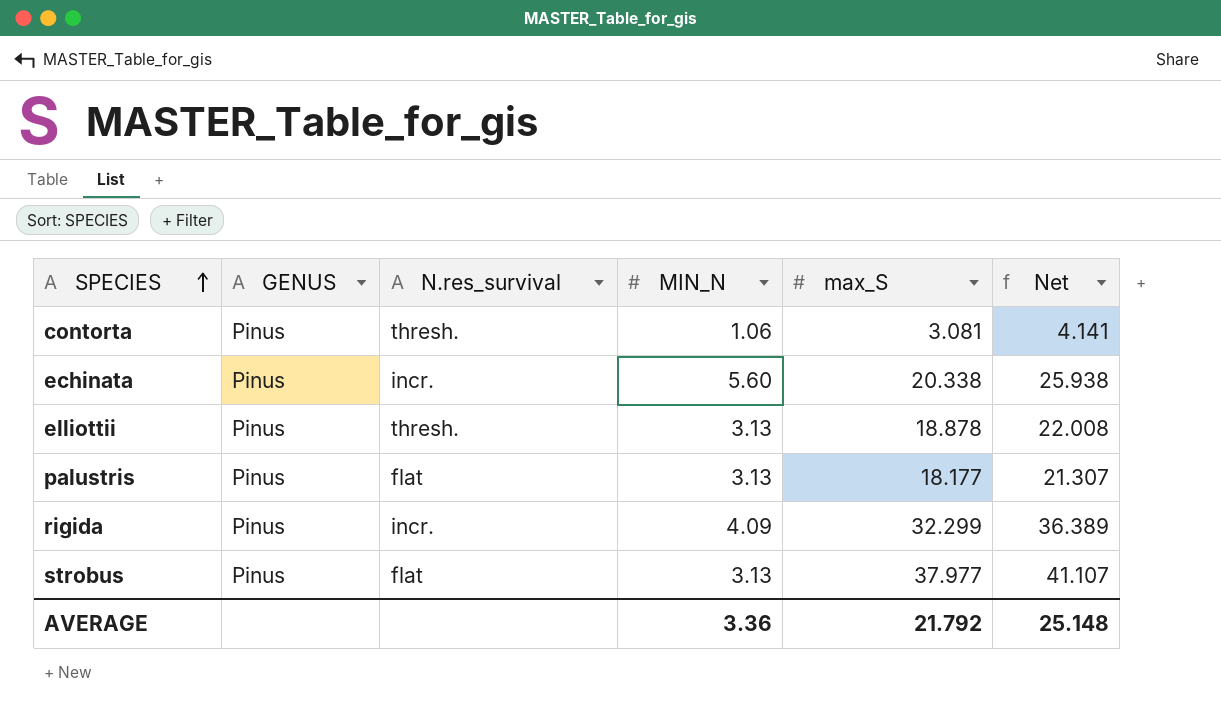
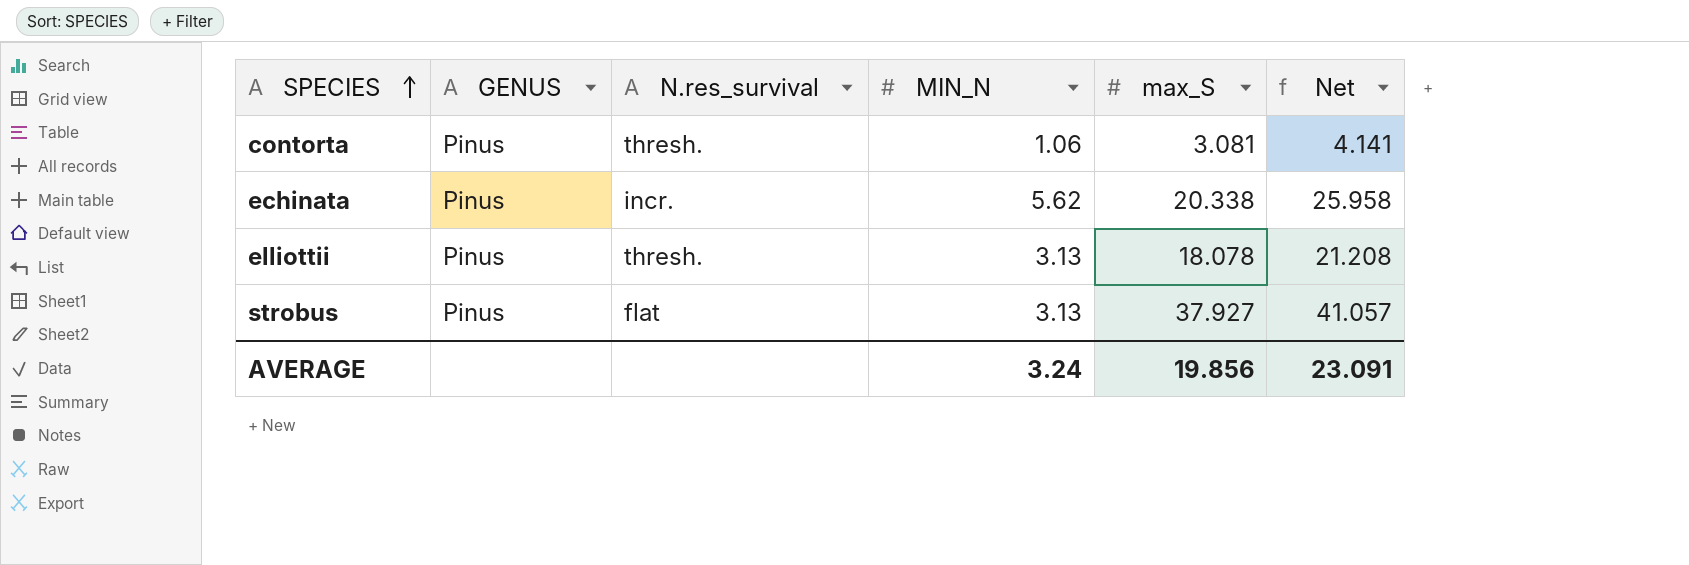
row palustris: Pinus | flat | 3.13 | 18.177 | 21.307 -> none
row rigida: Pinus | incr. | 4.09 | 32.299 | 36.389 -> none
echinata | MIN_N: 5.60 -> 5.62
echinata | Net: 25.938 -> 25.958
elliottii | max_S: 18.878 -> 18.078
elliottii | Net: 22.008 -> 21.208
strobus | max_S: 37.977 -> 37.927
strobus | Net: 41.107 -> 41.057
AVERAGE | MIN_N: 3.36 -> 3.24
AVERAGE | max_S: 21.792 -> 19.856
AVERAGE | Net: 25.148 -> 23.091

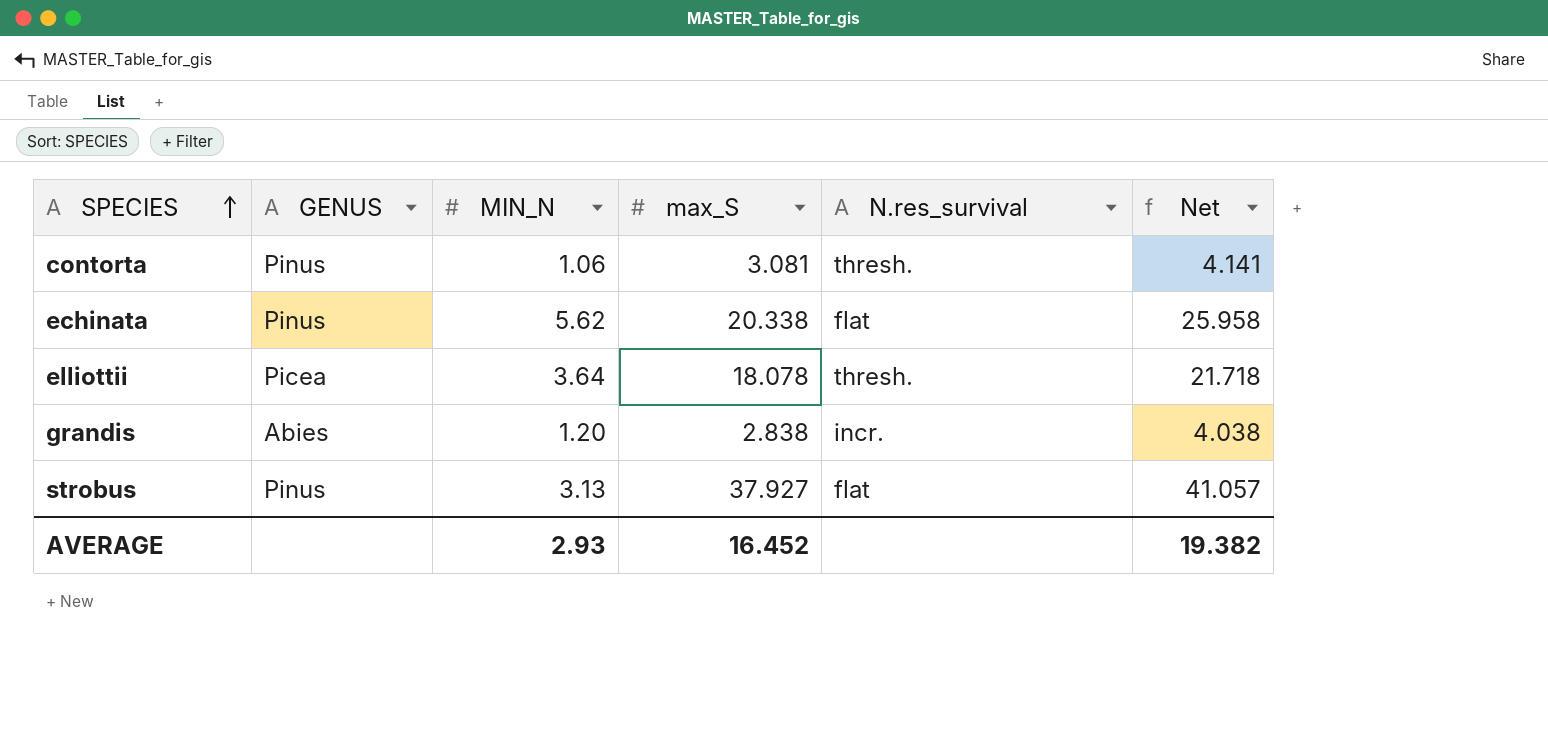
column N.res_survival | position: 3 -> 5
echinata | N.res_survival: incr. -> flat
elliottii | GENUS: Pinus -> Picea
elliottii | MIN_N: 3.13 -> 3.64
elliottii | Net: 21.208 -> 21.718
row grandis: none -> Abies | 1.20 | 2.838 | incr. | 4.038
AVERAGE | MIN_N: 3.24 -> 2.93
AVERAGE | max_S: 19.856 -> 16.452
AVERAGE | Net: 23.091 -> 19.382

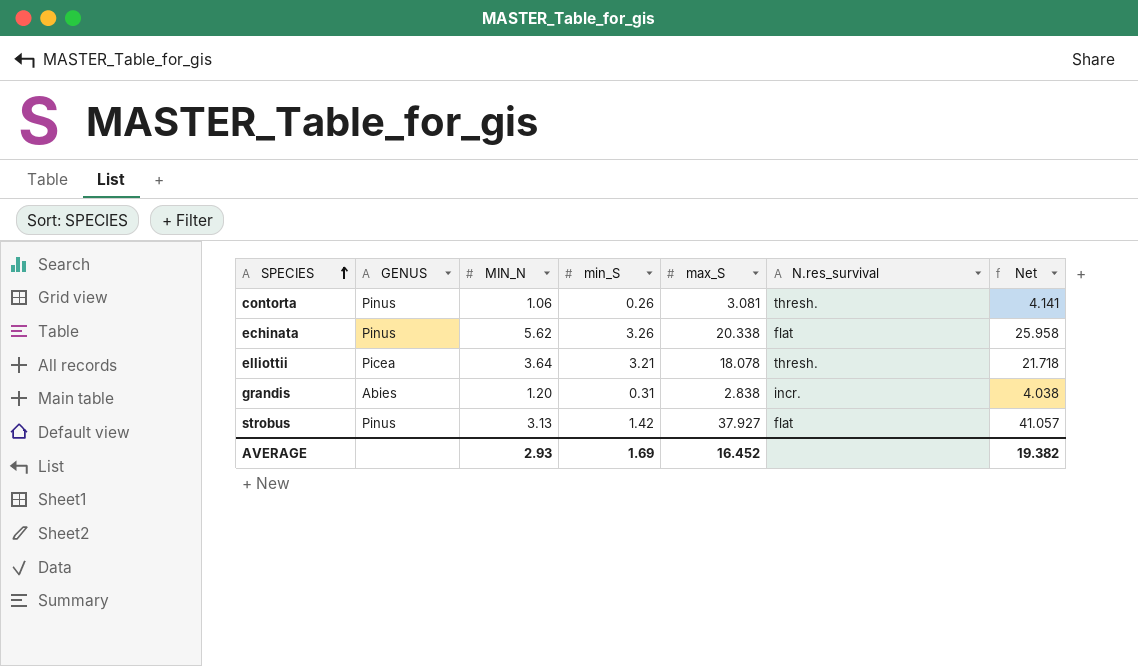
column min_S | position: none -> 4

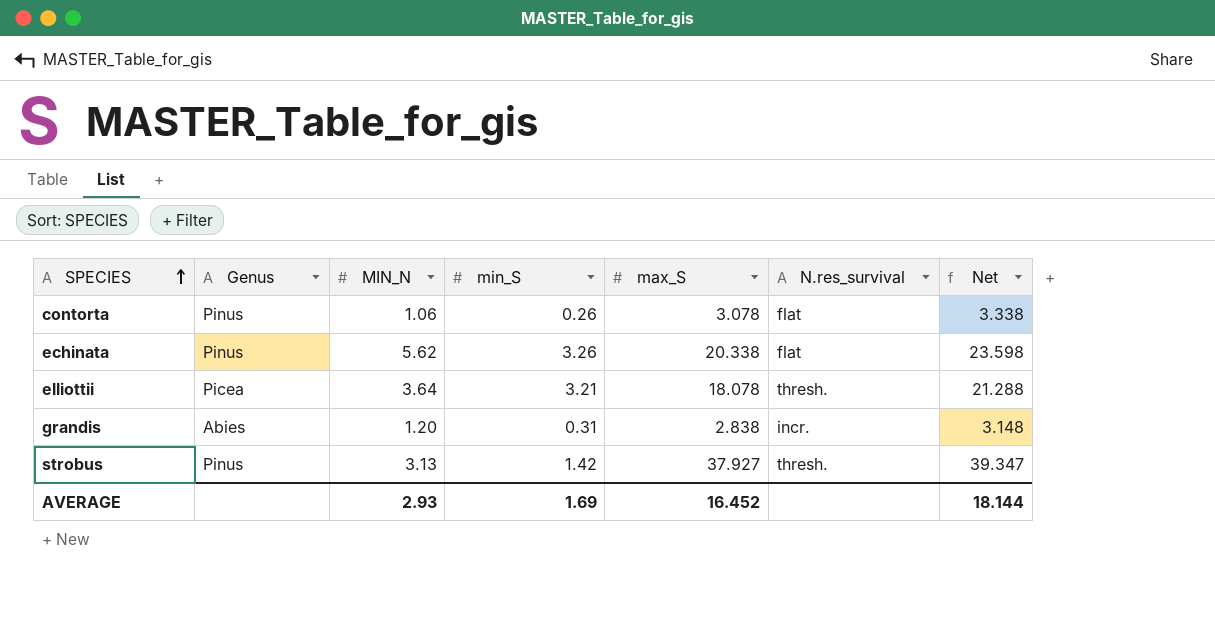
column name: GENUS -> Genus
column Net | formula: [MIN_N] + [max_S] -> [min_S] + [max_S]
contorta | max_S: 3.081 -> 3.078
contorta | N.res_survival: thresh. -> flat
strobus | N.res_survival: flat -> thresh.
AVERAGE | Net: 19.382 -> 18.144

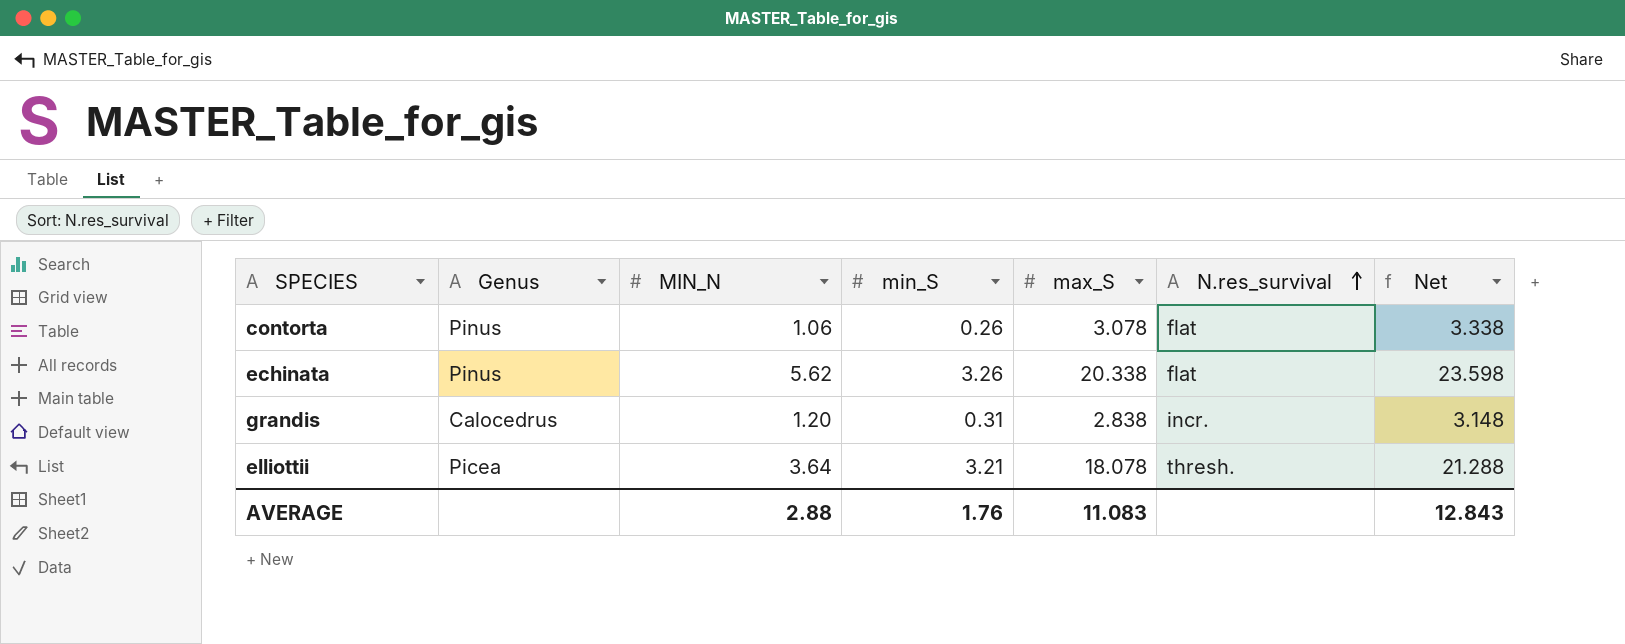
row order: SPECIES ascending -> N.res_survival ascending
row strobus: Pinus | 3.13 | 1.42 | 37.927 | thresh. | 39.347 -> none
grandis | Genus: Abies -> Calocedrus
AVERAGE | MIN_N: 2.93 -> 2.88
AVERAGE | min_S: 1.69 -> 1.76
AVERAGE | max_S: 16.452 -> 11.083
AVERAGE | Net: 18.144 -> 12.843

